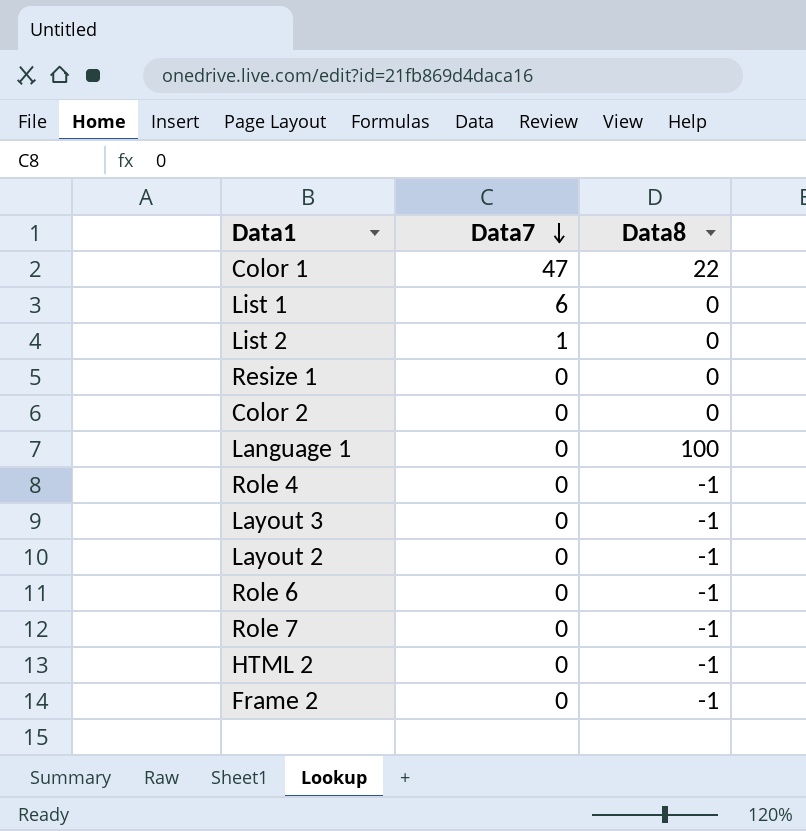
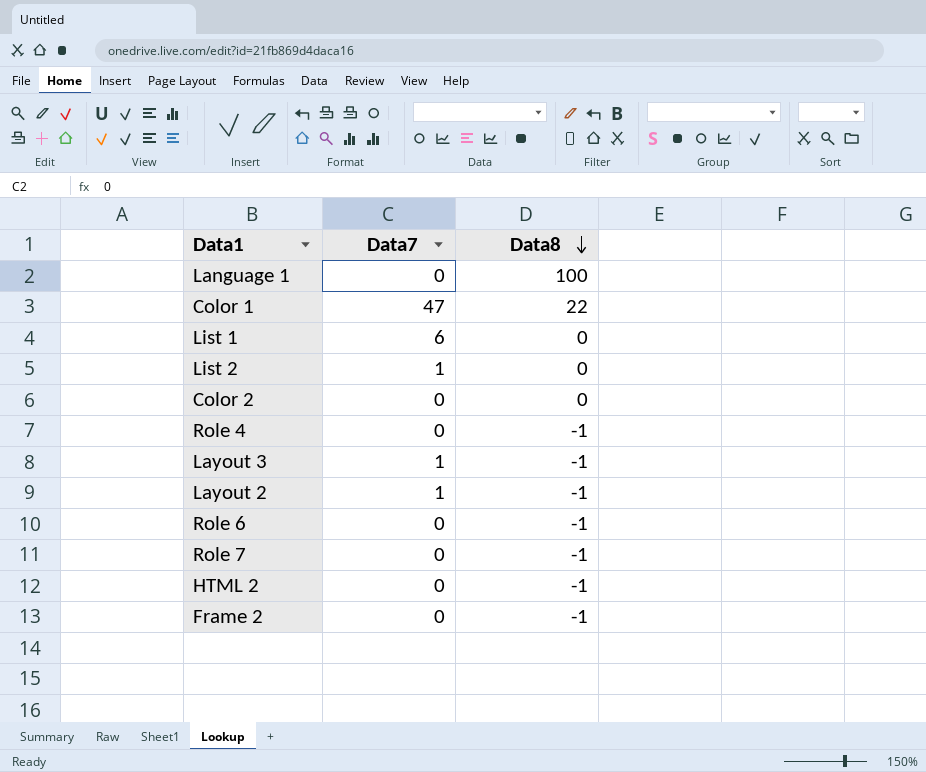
row order: Data7 descending -> Data8 descending
row Resize 1: 0 | 0 -> none
Layout 3 | Data7: 0 -> 1
Layout 2 | Data7: 0 -> 1

